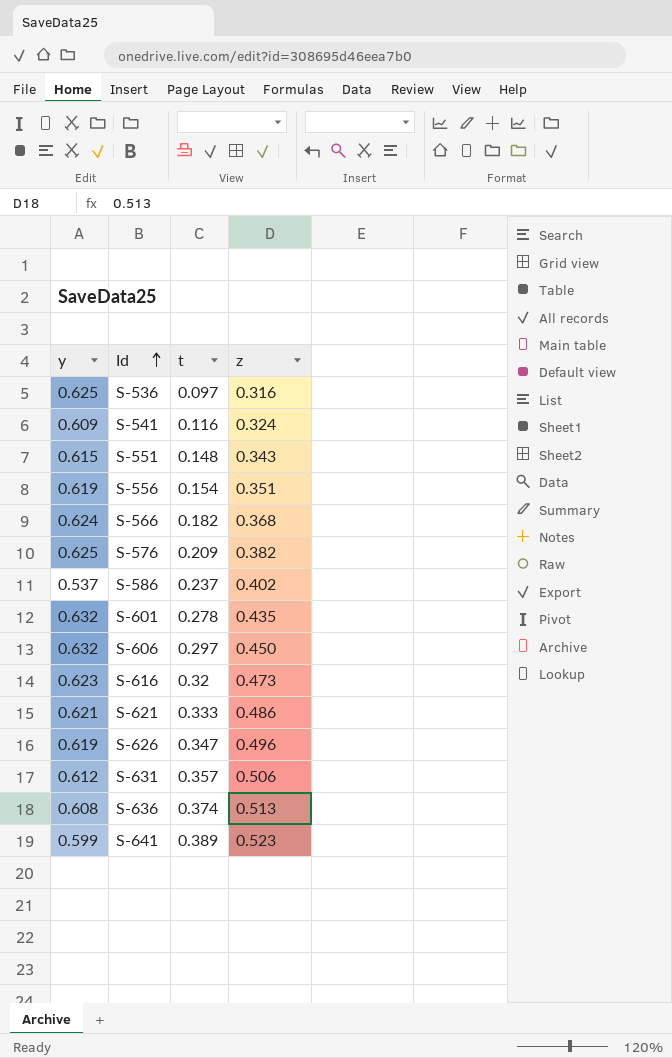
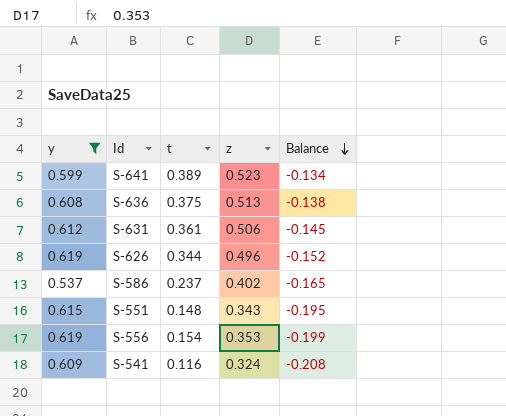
filter: none -> y <= 0.619
row order: Id ascending -> Balance descending
column Balance | formula: none -> [t] - [z]
S-636 | t: 0.374 -> 0.375
S-631 | t: 0.357 -> 0.361
S-626 | t: 0.347 -> 0.344
S-556 | z: 0.351 -> 0.353

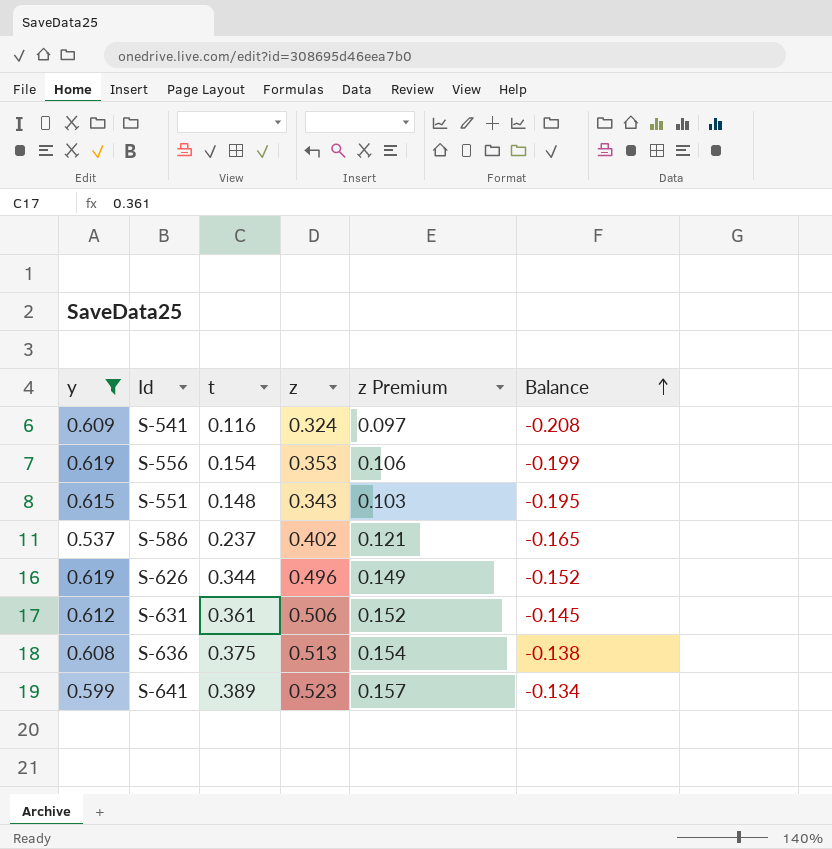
row order: Balance descending -> Balance ascending
column z Premium | formula: none -> [z] * 0.3

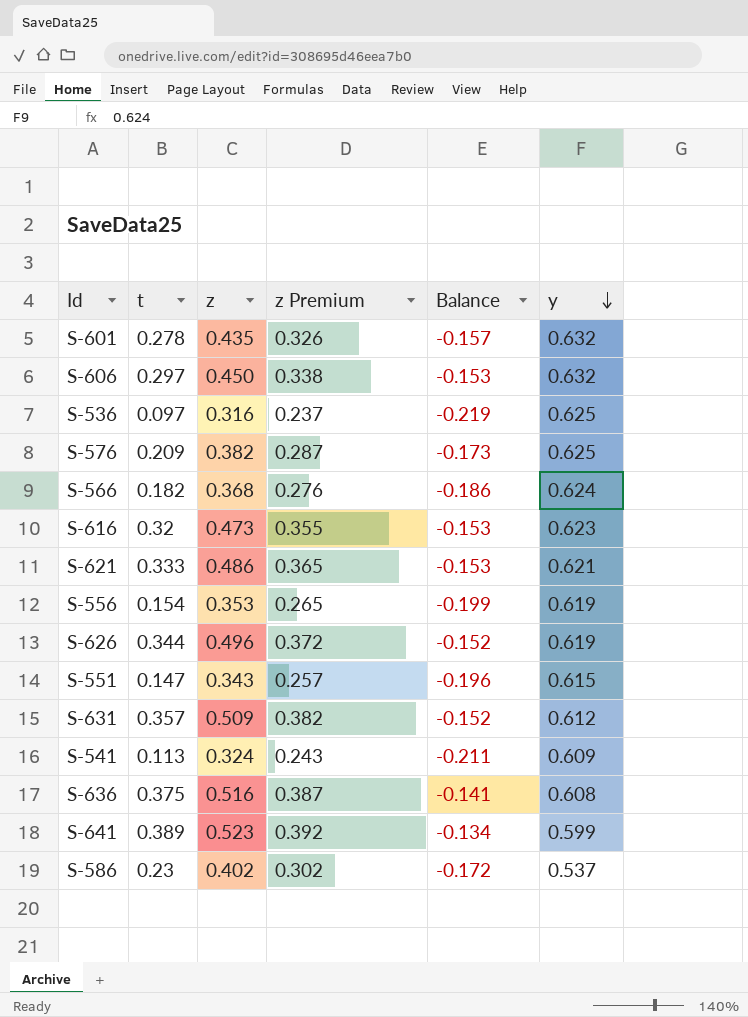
filter: y <= 0.619 -> none
row order: Balance ascending -> y descending
column z Premium | formula: [z] * 0.3 -> [z] * 0.75
column y | position: 1 -> 6
S-551 | t: 0.148 -> 0.147
S-551 | Balance: -0.195 -> -0.196
S-631 | t: 0.361 -> 0.357
S-631 | z: 0.506 -> 0.509
S-631 | Balance: -0.145 -> -0.152
S-541 | t: 0.116 -> 0.113
S-541 | Balance: -0.208 -> -0.211
S-636 | z: 0.513 -> 0.516
S-636 | Balance: -0.138 -> -0.141
S-586 | t: 0.237 -> 0.23
S-586 | Balance: -0.165 -> -0.172

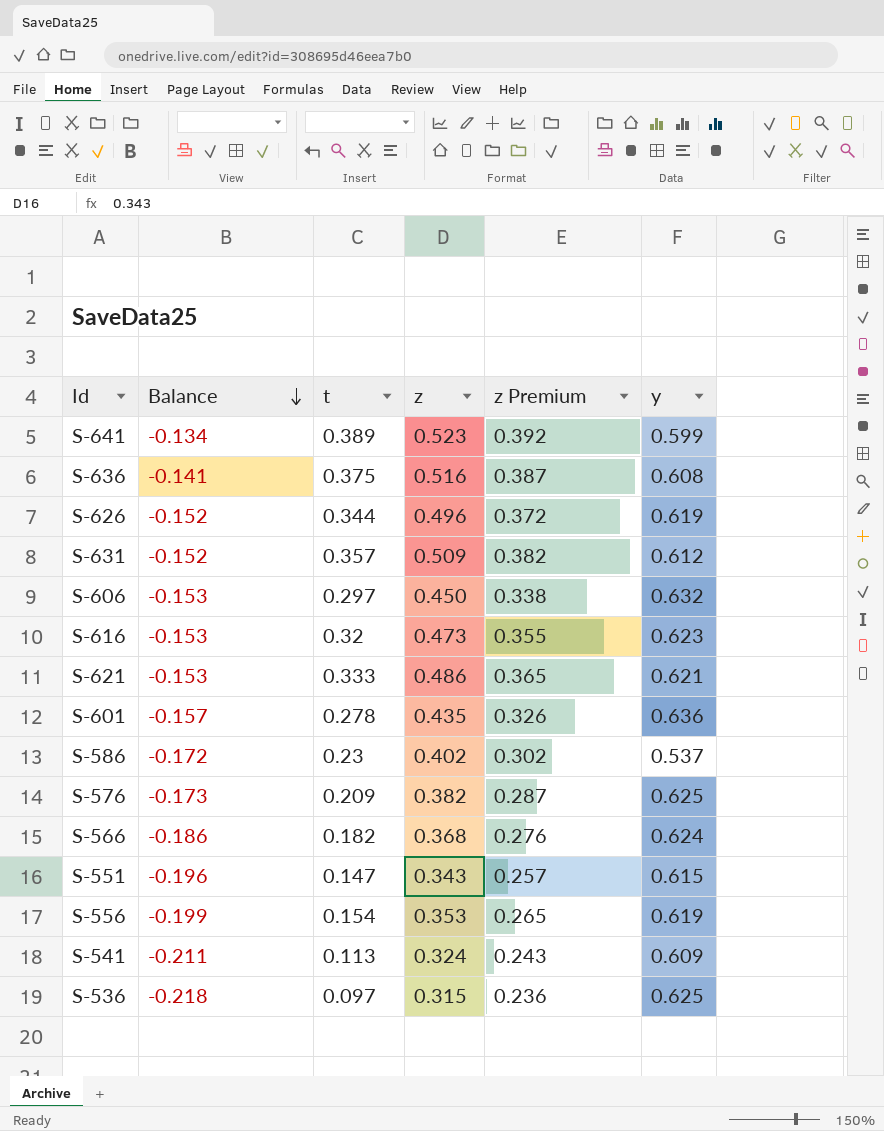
row order: y descending -> Balance descending
column Balance | position: 5 -> 2
S-601 | y: 0.632 -> 0.636
S-536 | Balance: -0.219 -> -0.218
S-536 | z: 0.316 -> 0.315
S-536 | z Premium: 0.237 -> 0.236

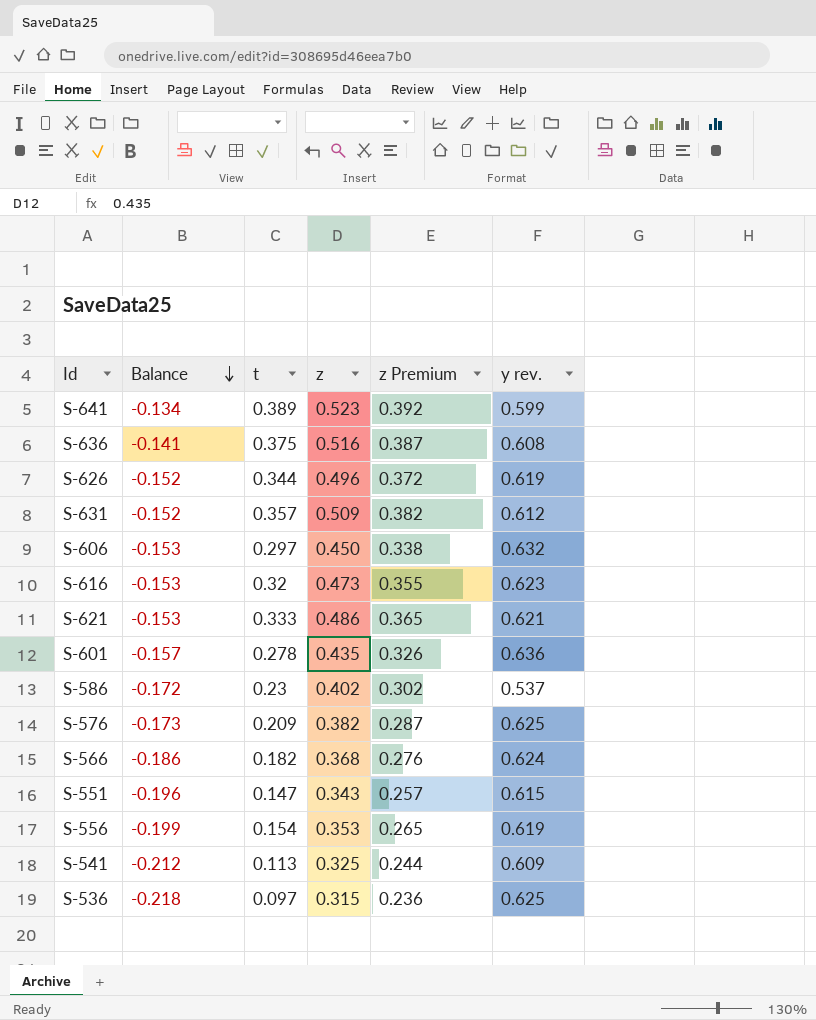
column name: y -> y rev.
S-541 | Balance: -0.211 -> -0.212
S-541 | z: 0.324 -> 0.325
S-541 | z Premium: 0.243 -> 0.244

